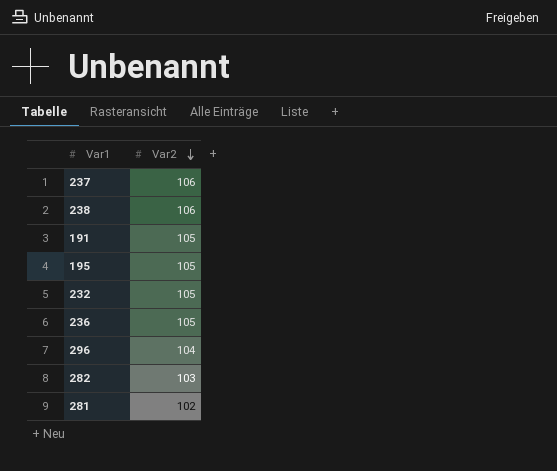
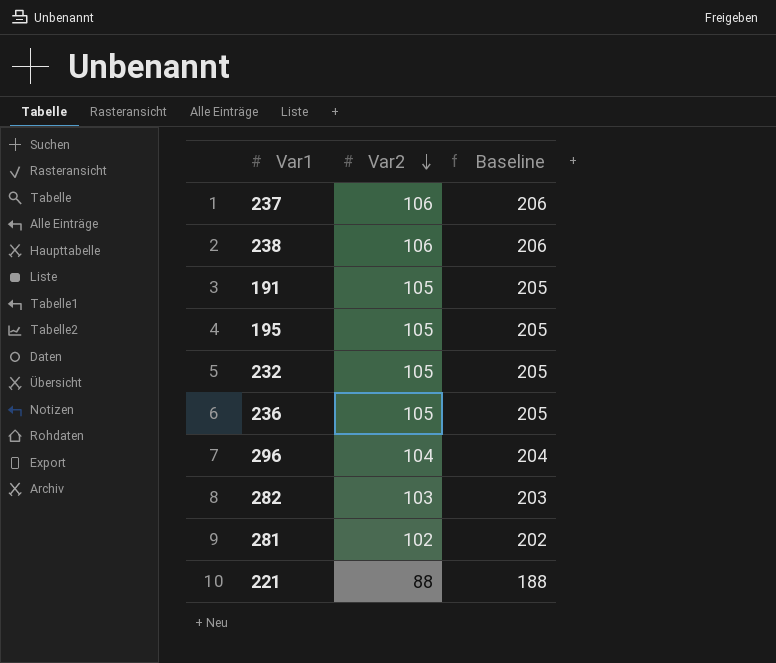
column Baseline | formula: none -> [Var2] + 100
row 221: none -> 88 | 188

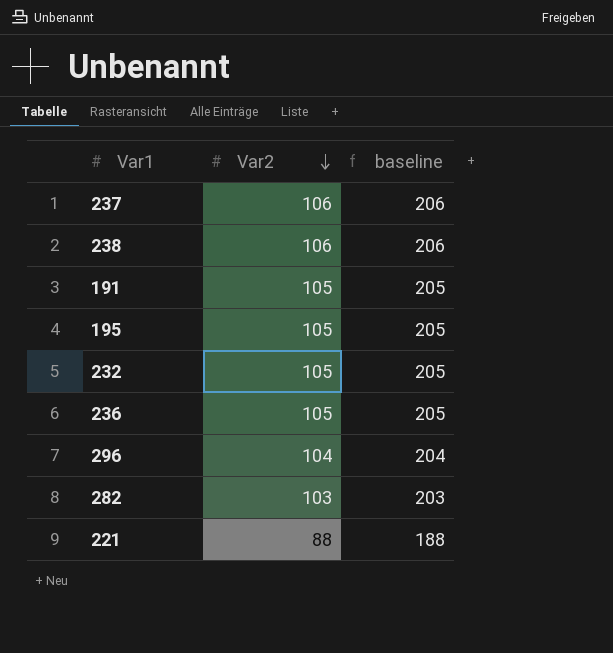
column name: Baseline -> baseline
row 281: 102 | 202 -> none

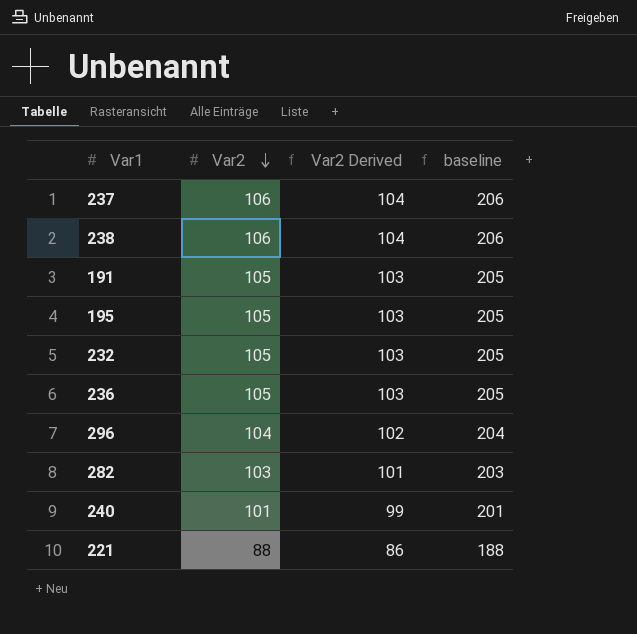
column Var2 Derived | formula: none -> [Var2] - 2
row 240: none -> 101 | 99 | 201

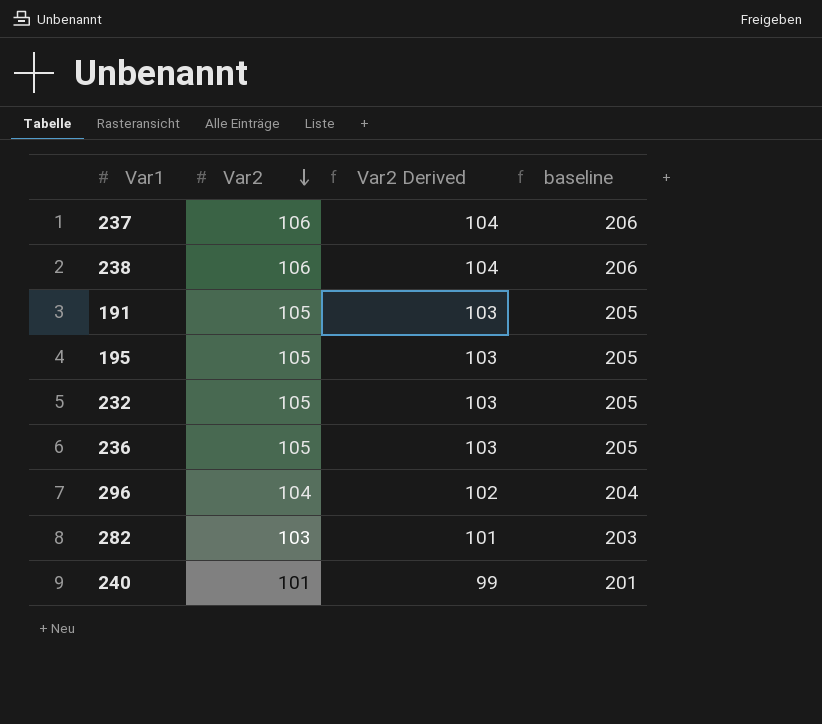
row 221: 88 | 86 | 188 -> none

